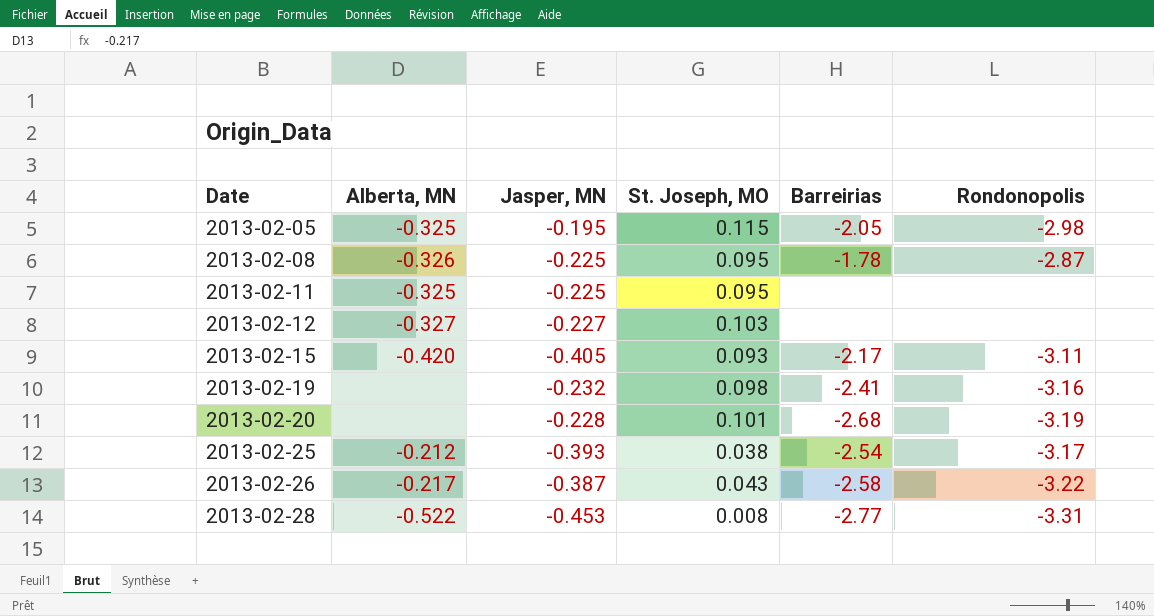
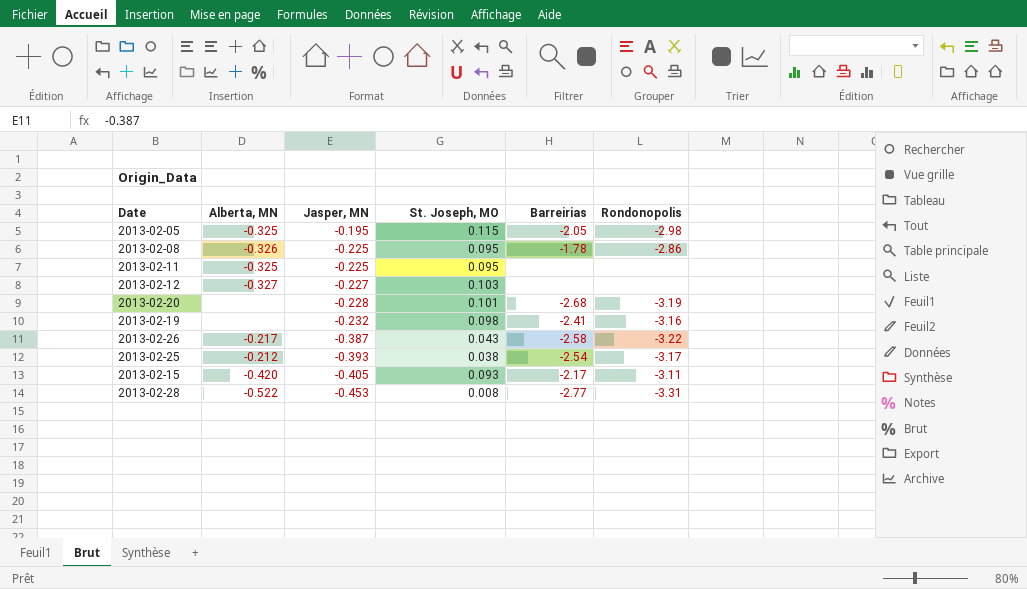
row order: Date ascending -> Jasper, MN descending
2013-02-08 | Rondonopolis: -2.87 -> -2.86

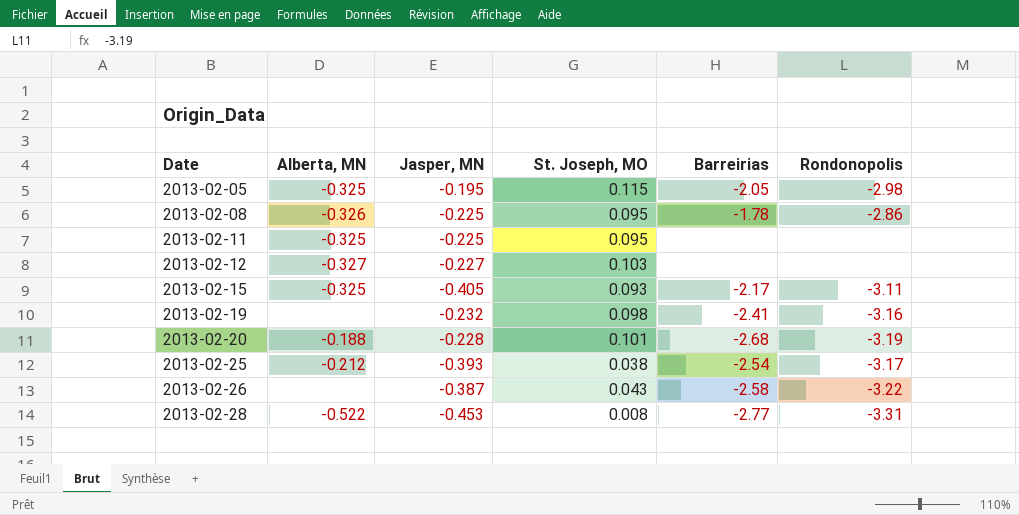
row order: Jasper, MN descending -> Date ascending
2013-02-15 | Alberta, MN: -0.420 -> -0.325
2013-02-20 | Alberta, MN: none -> -0.188
2013-02-26 | Alberta, MN: -0.217 -> none

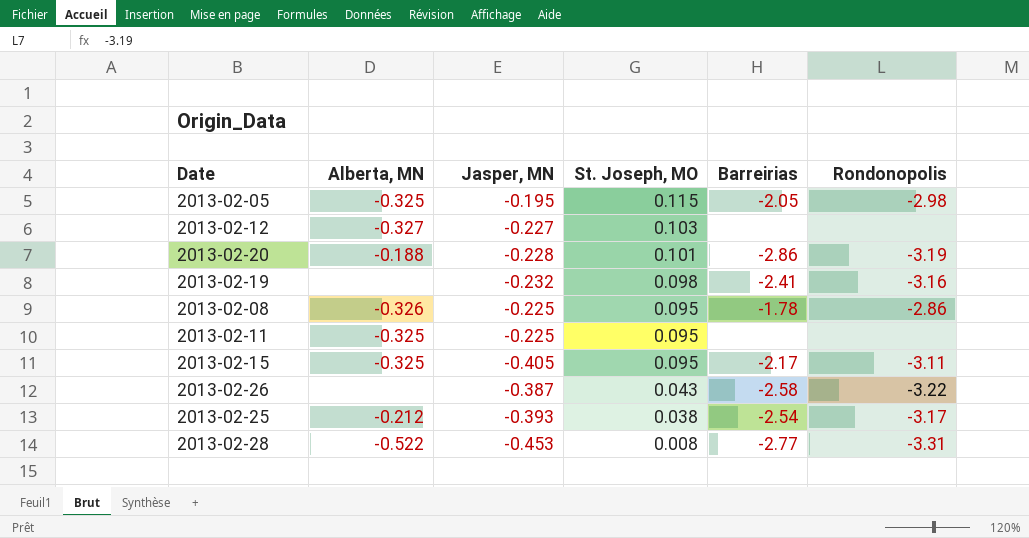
row order: Date ascending -> St. Joseph, MO descending
2013-02-20 | Barreirias: -2.68 -> -2.86
2013-02-15 | St. Joseph, MO: 0.093 -> 0.095

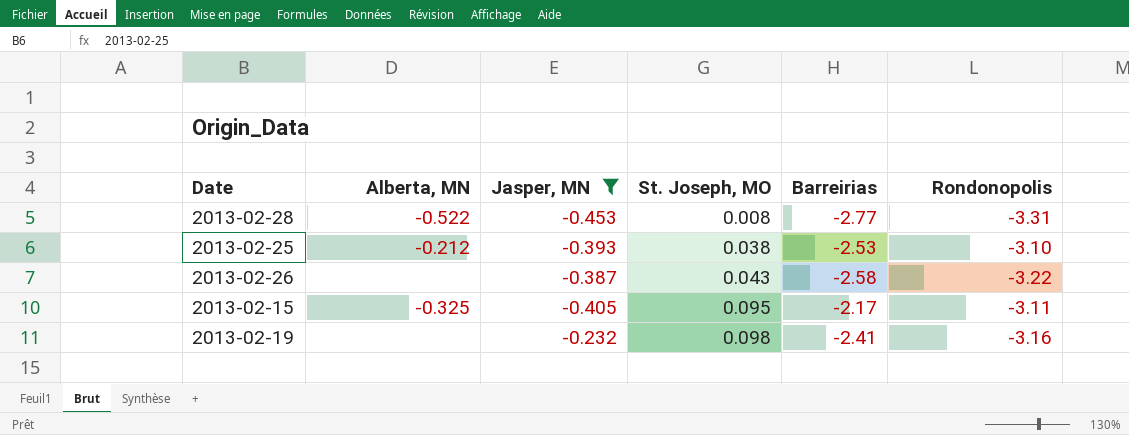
filter: none -> Jasper, MN <= -0.232
row order: St. Joseph, MO descending -> St. Joseph, MO ascending
2013-02-25 | Barreirias: -2.54 -> -2.53
2013-02-25 | Rondonopolis: -3.17 -> -3.10

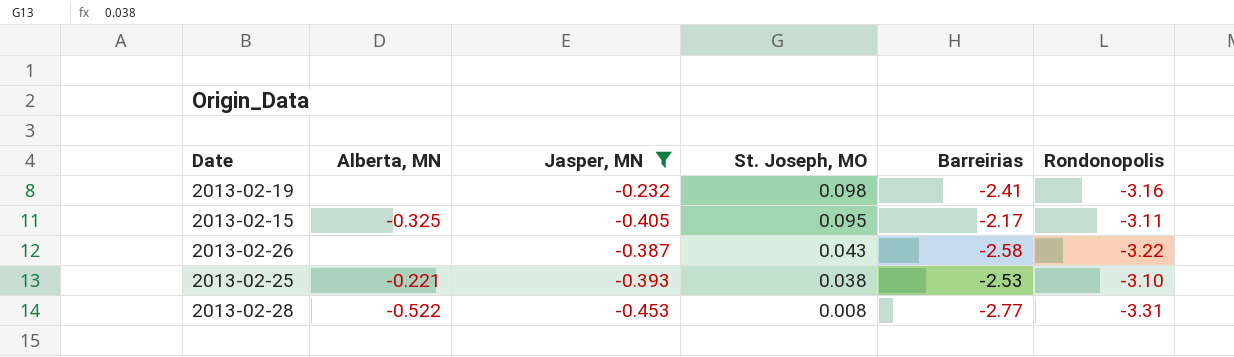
row order: St. Joseph, MO ascending -> St. Joseph, MO descending
2013-02-25 | Alberta, MN: -0.212 -> -0.221

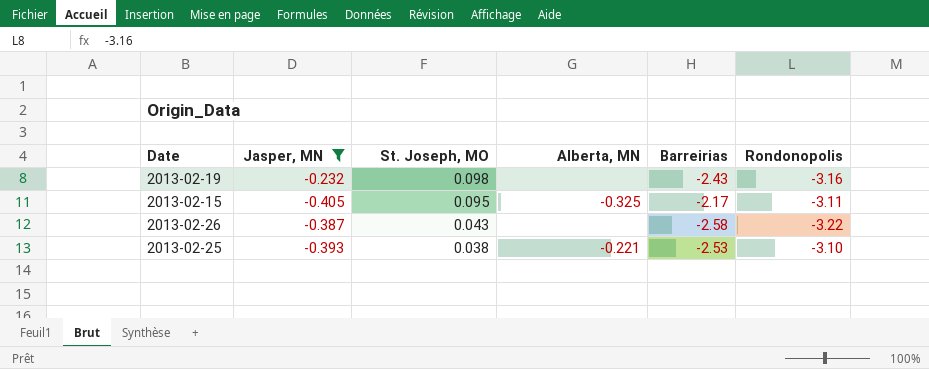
column Alberta, MN | position: 2 -> 4
row 2013-02-28: -0.522 | -0.453 | 0.008 | -2.77 | -3.31 -> none
2013-02-19 | Barreirias: -2.41 -> -2.43

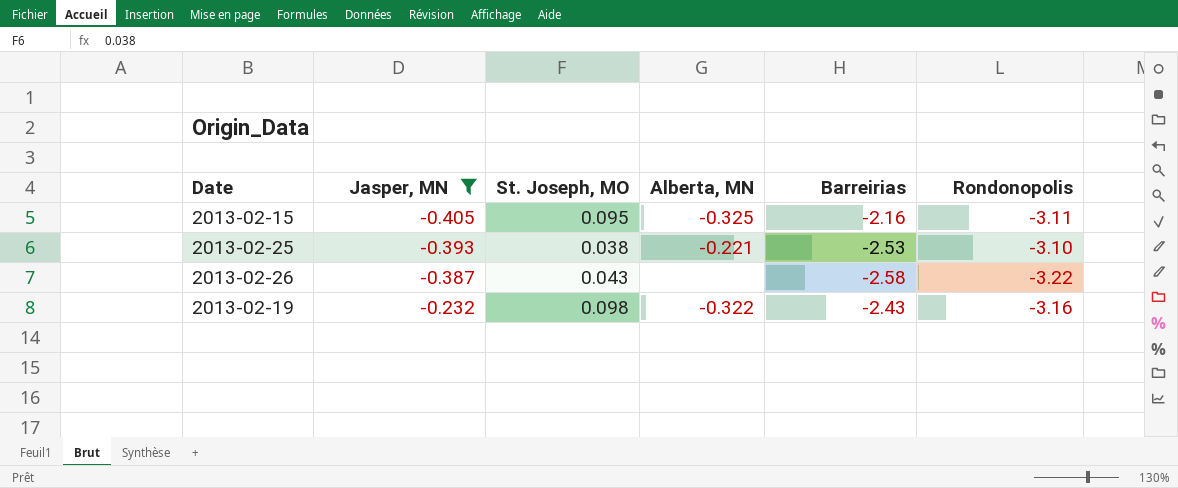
row order: St. Joseph, MO descending -> Jasper, MN ascending
2013-02-15 | Barreirias: -2.17 -> -2.16
2013-02-19 | Alberta, MN: none -> -0.322

